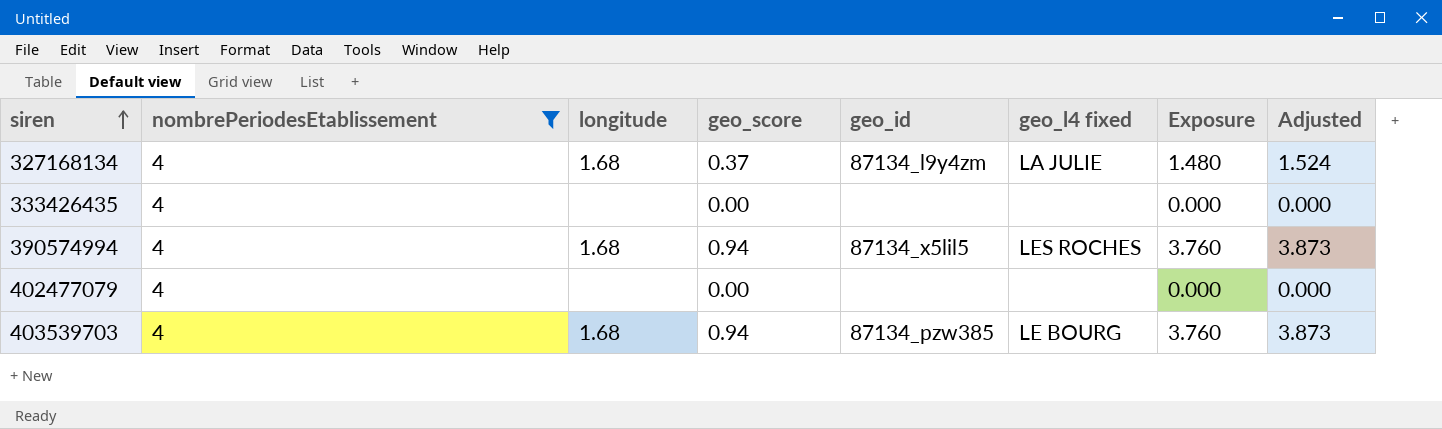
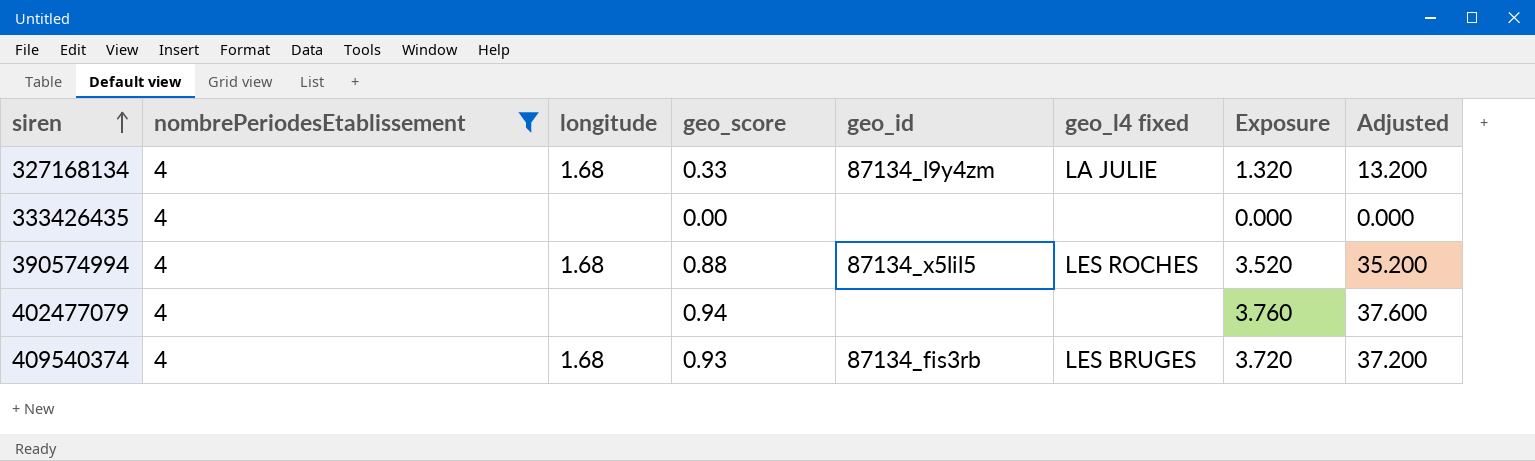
column Adjusted | formula: [Exposure] * 1.03 -> [Exposure] * 10
row 403539703: 4 | 1.68 | 0.94 | 87134_pzw385 | LE BOURG | 3.760 | 3.873 -> none
327168134 | geo_score: 0.37 -> 0.33
327168134 | Exposure: 1.480 -> 1.320
390574994 | geo_score: 0.94 -> 0.88
390574994 | Exposure: 3.760 -> 3.520
402477079 | geo_score: 0.00 -> 0.94
402477079 | Exposure: 0.000 -> 3.760
row 409540374: none -> 4 | 1.68 | 0.93 | 87134_fis3rb | LES BRUGES | 3.720 | 37.200

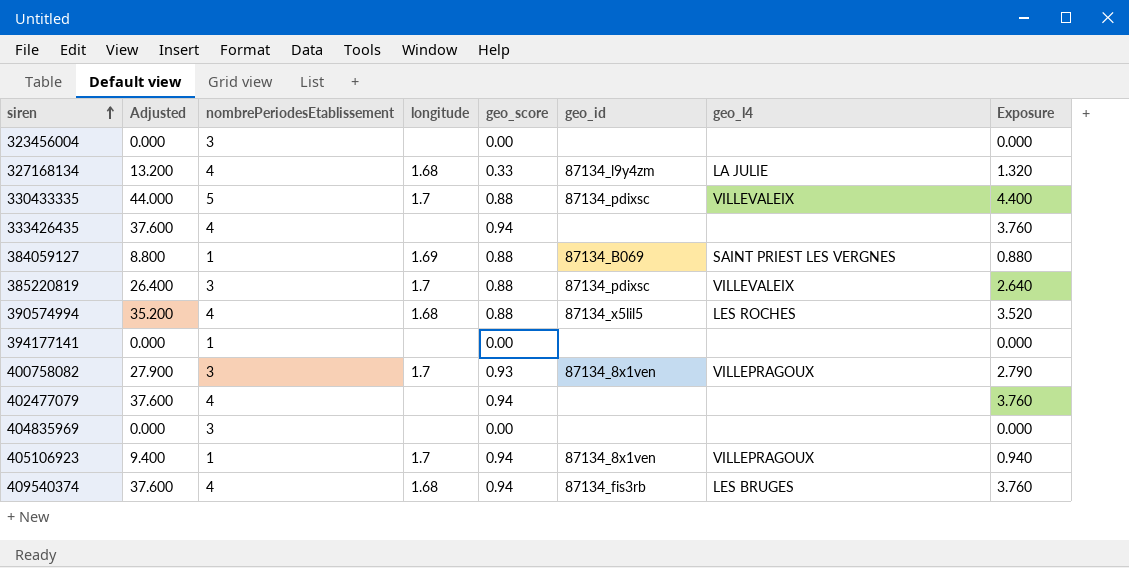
filter: nombrePeriodesEtablissement = 4 -> none
column Adjusted | position: 8 -> 2
column name: geo_l4 fixed -> geo_l4
333426435 | Adjusted: 0.000 -> 37.600
333426435 | geo_score: 0.00 -> 0.94
333426435 | Exposure: 0.000 -> 3.760
409540374 | Adjusted: 37.200 -> 37.600
409540374 | geo_score: 0.93 -> 0.94
409540374 | Exposure: 3.720 -> 3.760

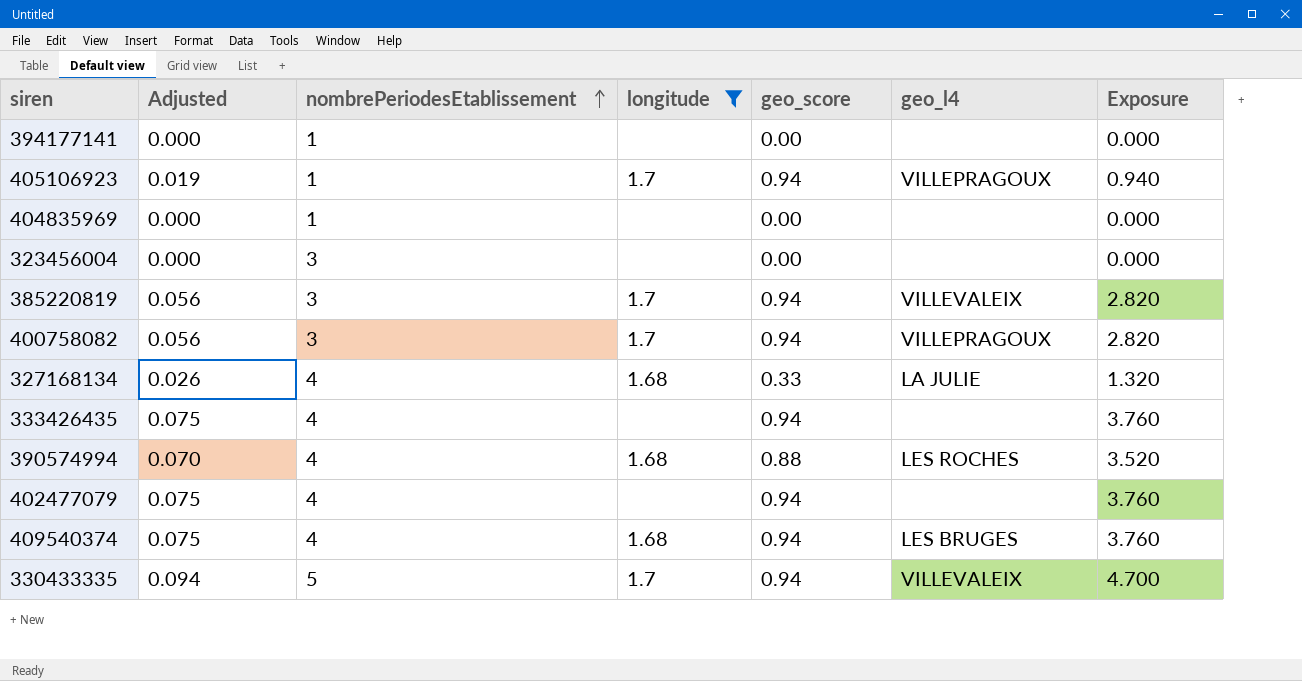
filter: none -> longitude != 1.69
row order: siren ascending -> nombrePeriodesEtablissement ascending
column geo_id | position: 6 -> none
column Adjusted | formula: [Exposure] * 10 -> [Exposure] * 0.02
404835969 | nombrePeriodesEtablissement: 3 -> 1
385220819 | geo_score: 0.88 -> 0.94
385220819 | Exposure: 2.640 -> 2.820
400758082 | geo_score: 0.93 -> 0.94
400758082 | Exposure: 2.790 -> 2.820
330433335 | geo_score: 0.88 -> 0.94
330433335 | Exposure: 4.400 -> 4.700

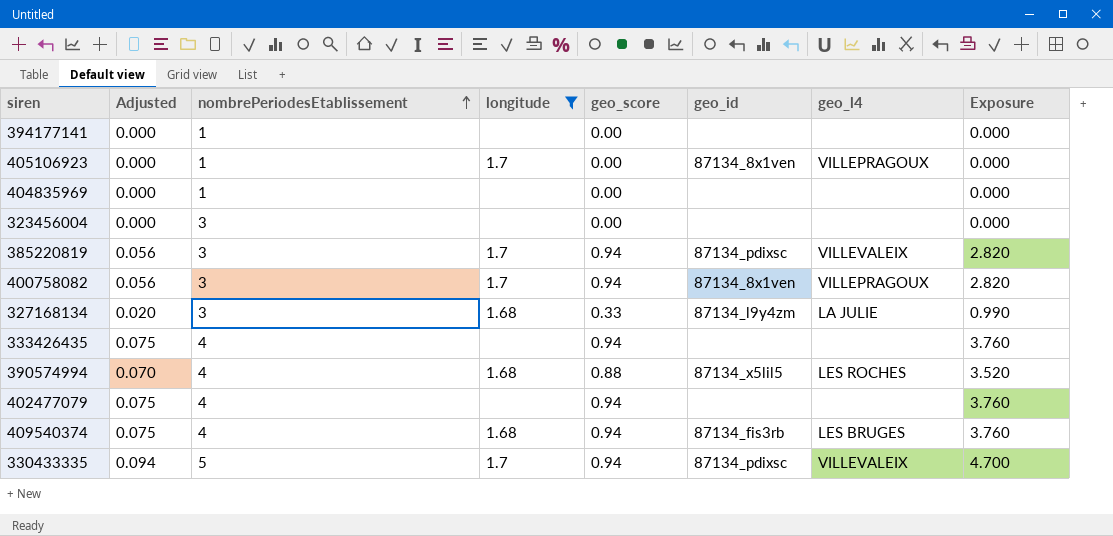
column geo_id | position: none -> 6
405106923 | Adjusted: 0.019 -> 0.000
405106923 | geo_score: 0.94 -> 0.00
405106923 | Exposure: 0.940 -> 0.000
327168134 | Adjusted: 0.026 -> 0.020
327168134 | nombrePeriodesEtablissement: 4 -> 3
327168134 | Exposure: 1.320 -> 0.990

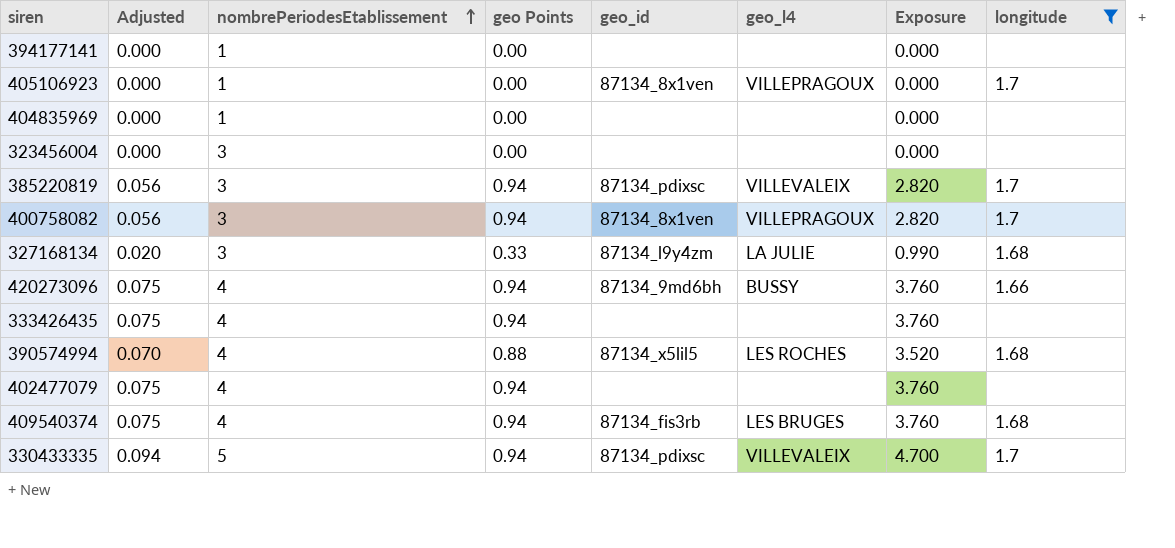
column name: geo_score -> geo Points
column longitude | position: 4 -> 8
row 420273096: none -> 0.075 | 4 | 0.94 | 87134_9md6bh | BUSSY | 3.760 | 1.66

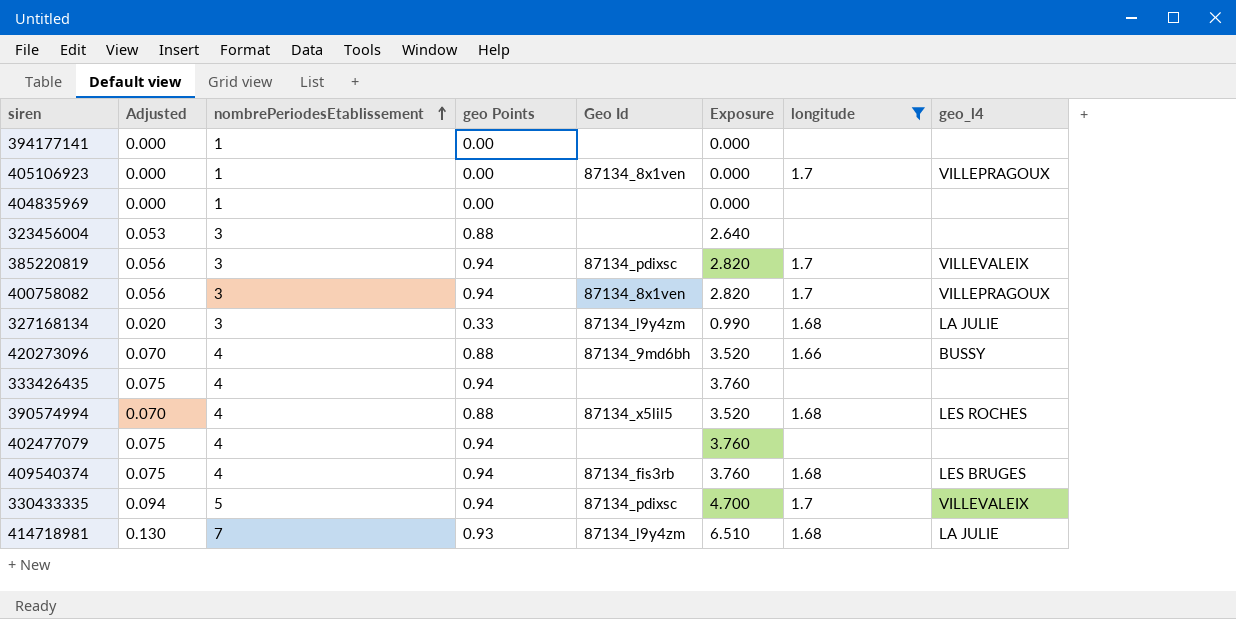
column name: geo_id -> Geo Id
column geo_l4 | position: 6 -> 8
323456004 | Adjusted: 0.000 -> 0.053
323456004 | geo Points: 0.00 -> 0.88
323456004 | Exposure: 0.000 -> 2.640
420273096 | Adjusted: 0.075 -> 0.070
420273096 | geo Points: 0.94 -> 0.88
420273096 | Exposure: 3.760 -> 3.520
row 414718981: none -> 0.130 | 7 | 0.93 | 87134_l9y4zm | 6.510 | 1.68 | LA JULIE

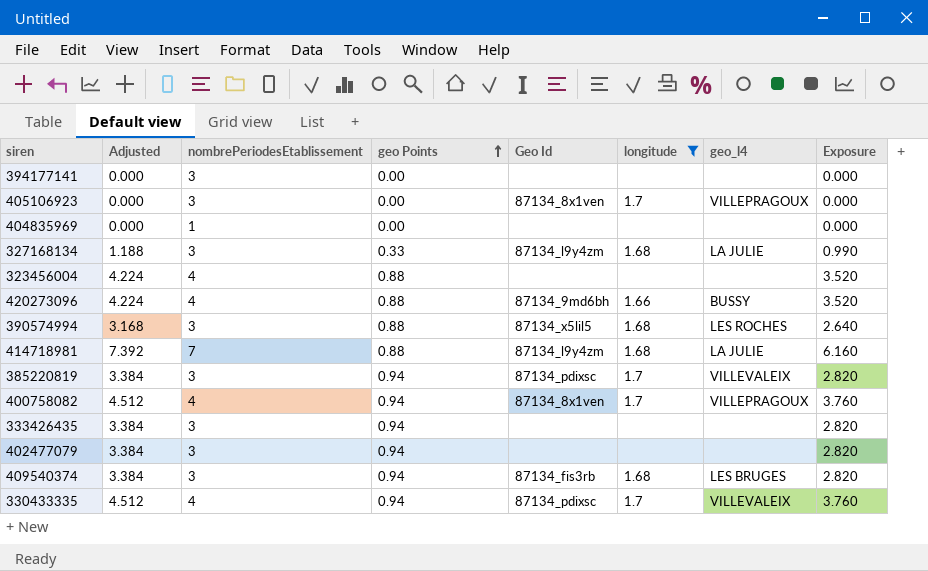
row order: nombrePeriodesEtablissement ascending -> geo Points ascending
column Adjusted | formula: [Exposure] * 0.02 -> [Exposure] * 1.2
column Exposure | position: 6 -> 8
394177141 | nombrePeriodesEtablissement: 1 -> 3
405106923 | nombrePeriodesEtablissement: 1 -> 3
323456004 | nombrePeriodesEtablissement: 3 -> 4
323456004 | Exposure: 2.640 -> 3.520
390574994 | nombrePeriodesEtablissement: 4 -> 3
390574994 | Exposure: 3.520 -> 2.640
414718981 | geo Points: 0.93 -> 0.88
414718981 | Exposure: 6.510 -> 6.160
400758082 | nombrePeriodesEtablissement: 3 -> 4
400758082 | Exposure: 2.820 -> 3.760
333426435 | nombrePeriodesEtablissement: 4 -> 3
333426435 | Exposure: 3.760 -> 2.820
402477079 | nombrePeriodesEtablissement: 4 -> 3
402477079 | Exposure: 3.760 -> 2.820
409540374 | nombrePeriodesEtablissement: 4 -> 3
409540374 | Exposure: 3.760 -> 2.820
330433335 | nombrePeriodesEtablissement: 5 -> 4
330433335 | Exposure: 4.700 -> 3.760

